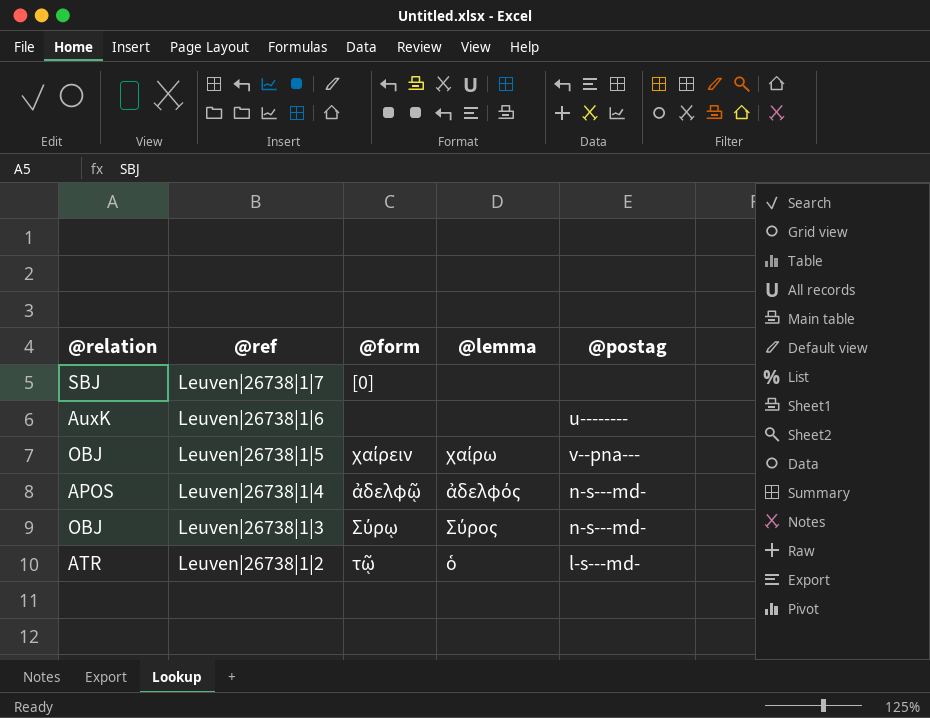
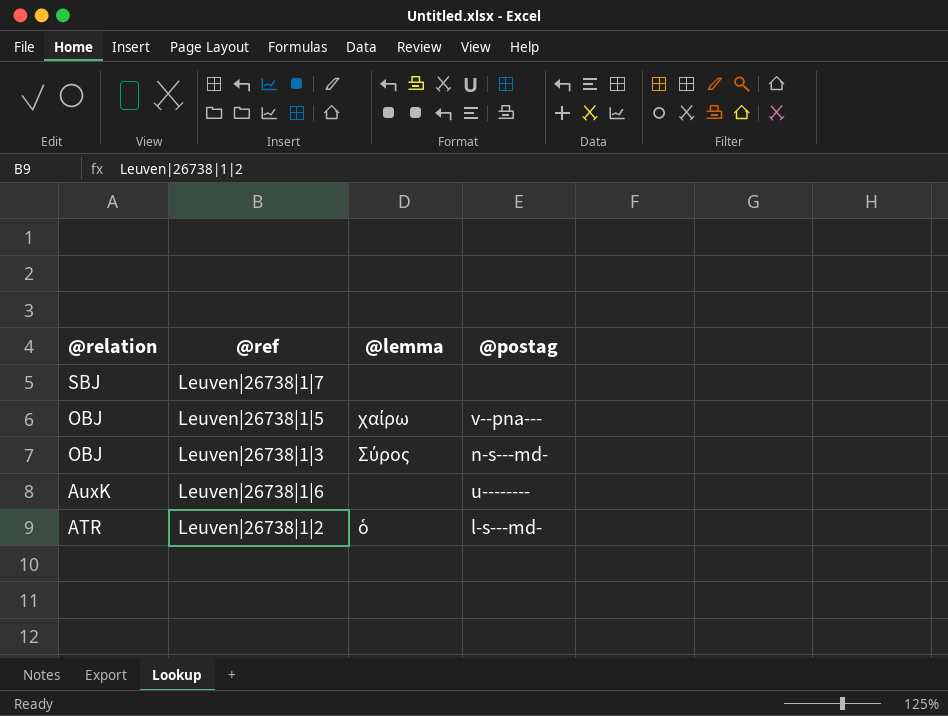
row order: @ref descending -> @relation descending
column @form | position: 3 -> none
row Leuven|26738|1|4: APOS | ἀδελφῷ | ἀδελφός | n-s---md- -> none

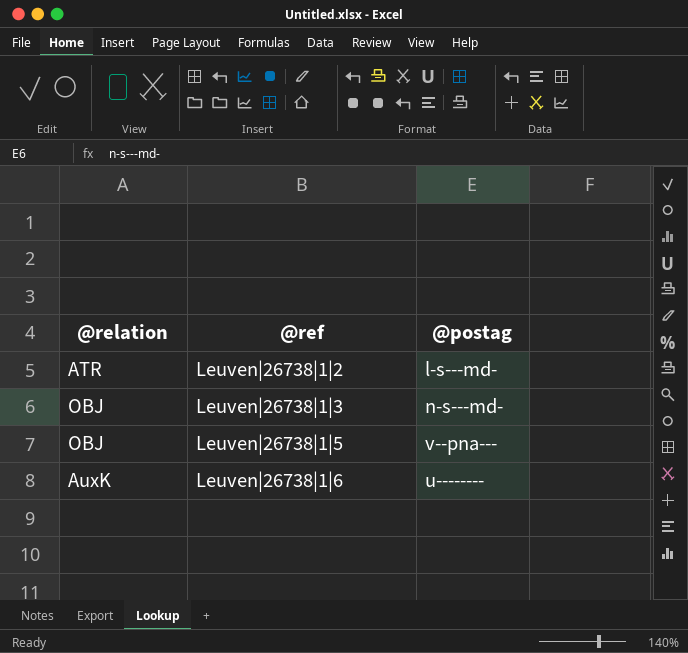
row order: @relation descending -> @ref ascending
column @lemma | position: 3 -> none
row Leuven|26738|1|7: SBJ | none | none -> none

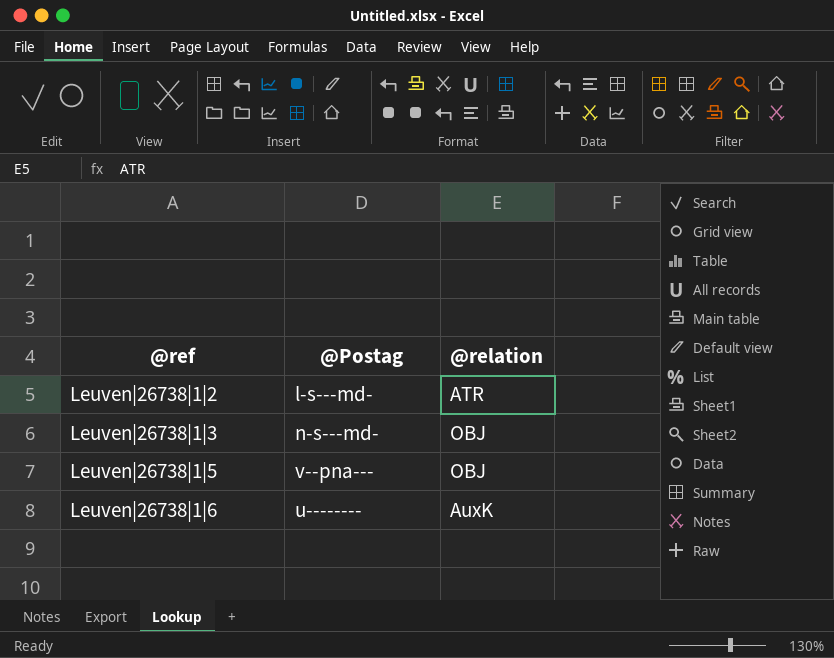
column name: @postag -> @Postag
column @relation | position: 1 -> 3

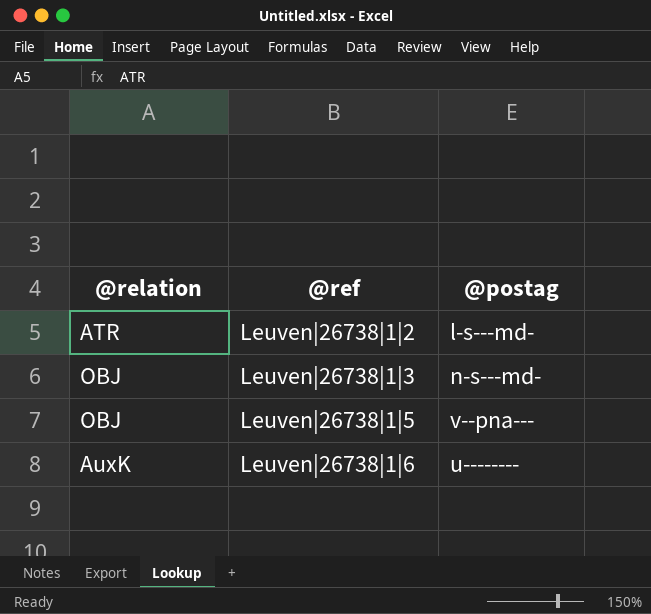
column @relation | position: 3 -> 1
column name: @Postag -> @postag

